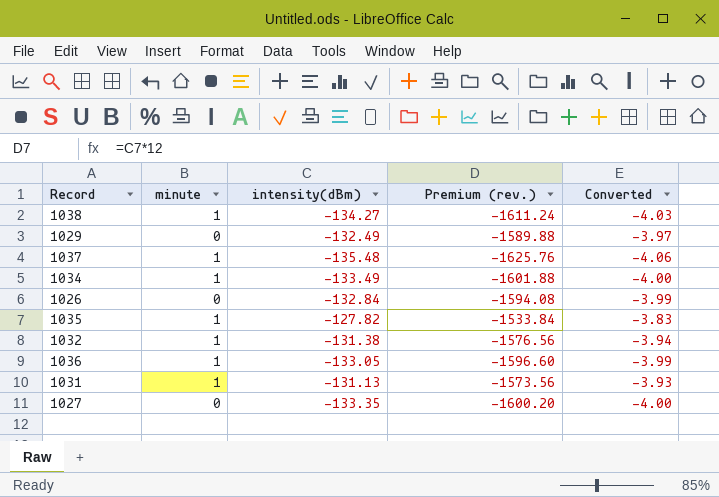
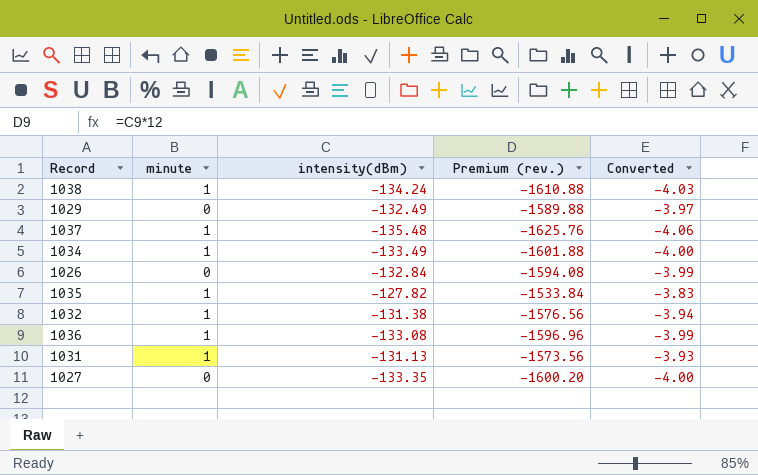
1038 | intensity(dBm): -134.27 -> -134.24
1038 | Premium (rev.): -1611.24 -> -1610.88
1036 | intensity(dBm): -133.05 -> -133.08
1036 | Premium (rev.): -1596.60 -> -1596.96

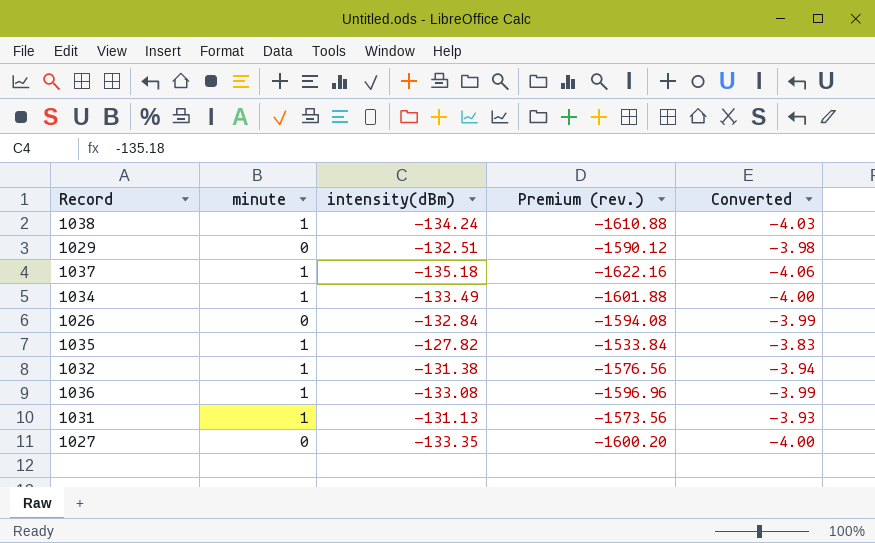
1029 | intensity(dBm): -132.49 -> -132.51
1029 | Premium (rev.): -1589.88 -> -1590.12
1029 | Converted: -3.97 -> -3.98
1037 | intensity(dBm): -135.48 -> -135.18
1037 | Premium (rev.): -1625.76 -> -1622.16

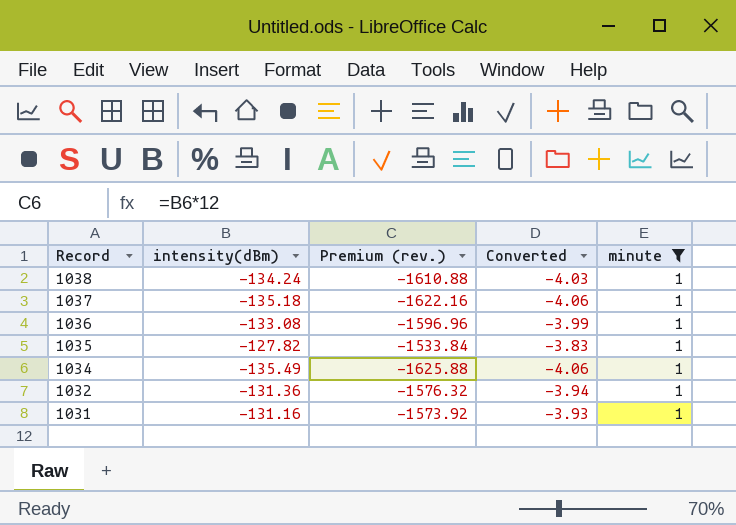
filter: none -> minute = 1
row order: none -> Record descending
column minute | position: 2 -> 5
1034 | intensity(dBm): -133.49 -> -135.49
1034 | Premium (rev.): -1601.88 -> -1625.88
1034 | Converted: -4.00 -> -4.06
1032 | intensity(dBm): -131.38 -> -131.36
1032 | Premium (rev.): -1576.56 -> -1576.32
1031 | intensity(dBm): -131.13 -> -131.16
1031 | Premium (rev.): -1573.56 -> -1573.92

